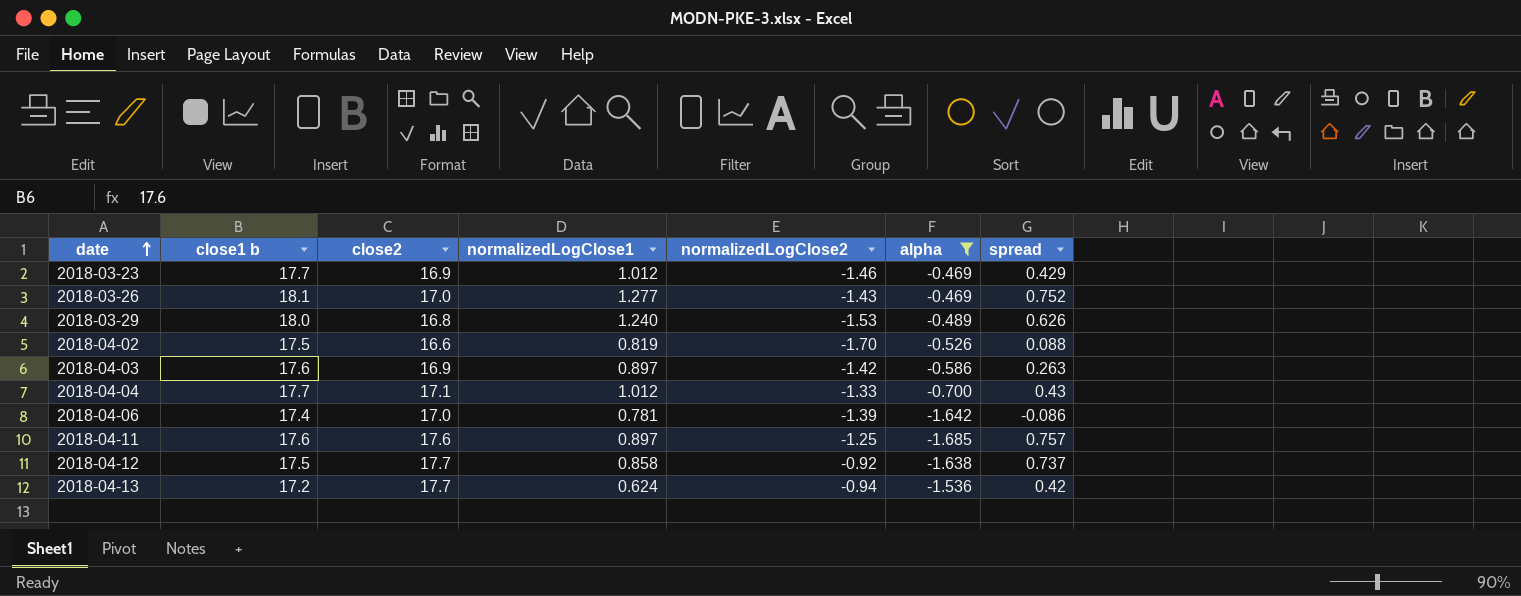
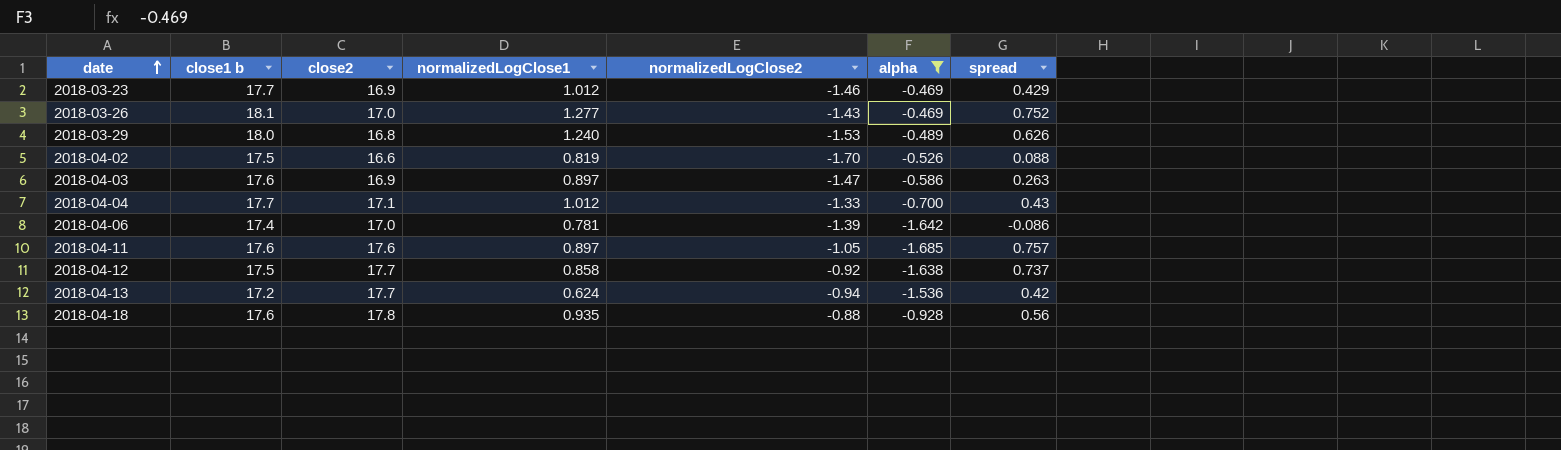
2018-04-03 | normalizedLogClose2: -1.42 -> -1.47
2018-04-11 | normalizedLogClose2: -1.25 -> -1.05
row 2018-04-18: none -> 17.6 | 17.8 | 0.935 | -0.88 | -0.928 | 0.56

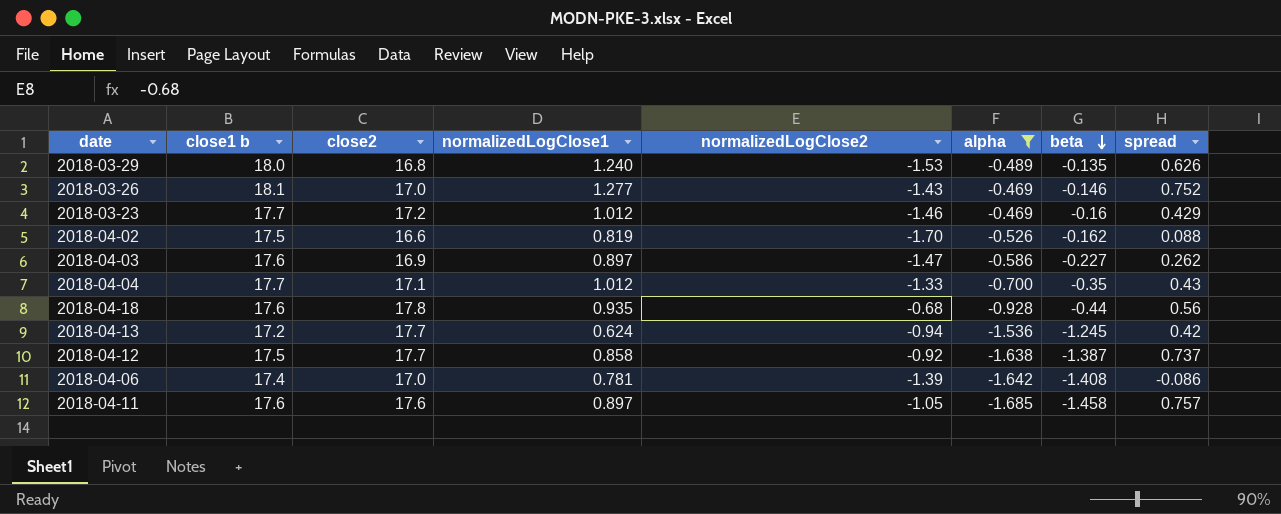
row order: date ascending -> beta descending
column beta | position: none -> 7
2018-03-23 | close2: 16.9 -> 17.2
2018-04-03 | spread: 0.263 -> 0.262
2018-04-18 | normalizedLogClose2: -0.88 -> -0.68

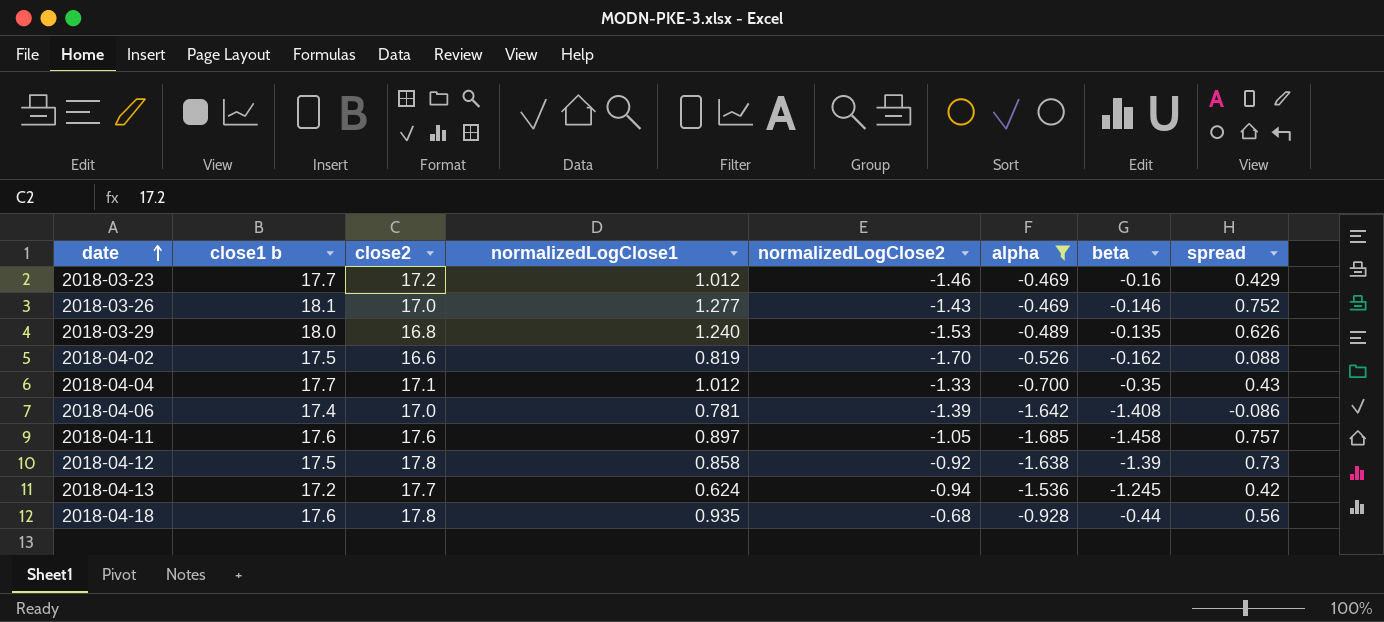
row order: beta descending -> date ascending
row 2018-04-03: 17.6 | 16.9 | 0.897 | -1.47 | -0.586 | -0.227 | 0.262 -> none
2018-04-12 | close2: 17.7 -> 17.8
2018-04-12 | beta: -1.387 -> -1.39
2018-04-12 | spread: 0.737 -> 0.73

